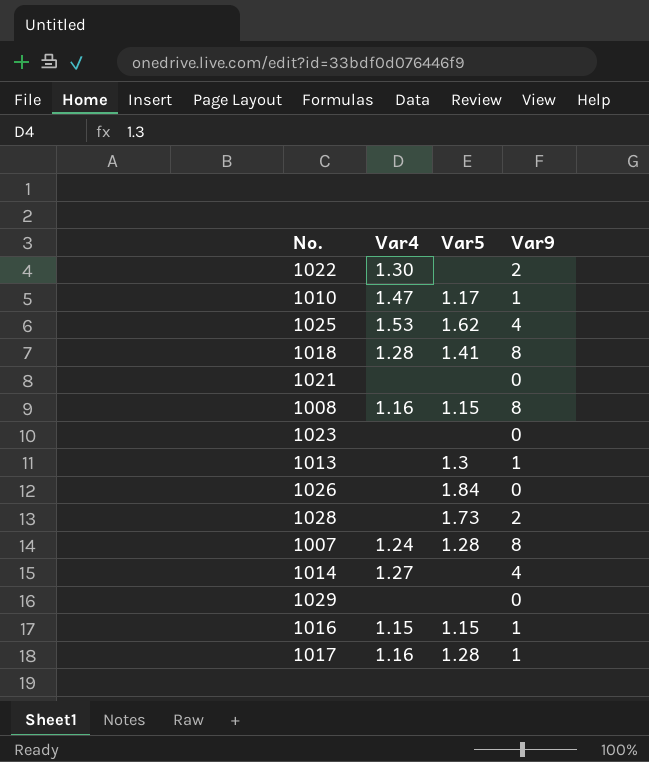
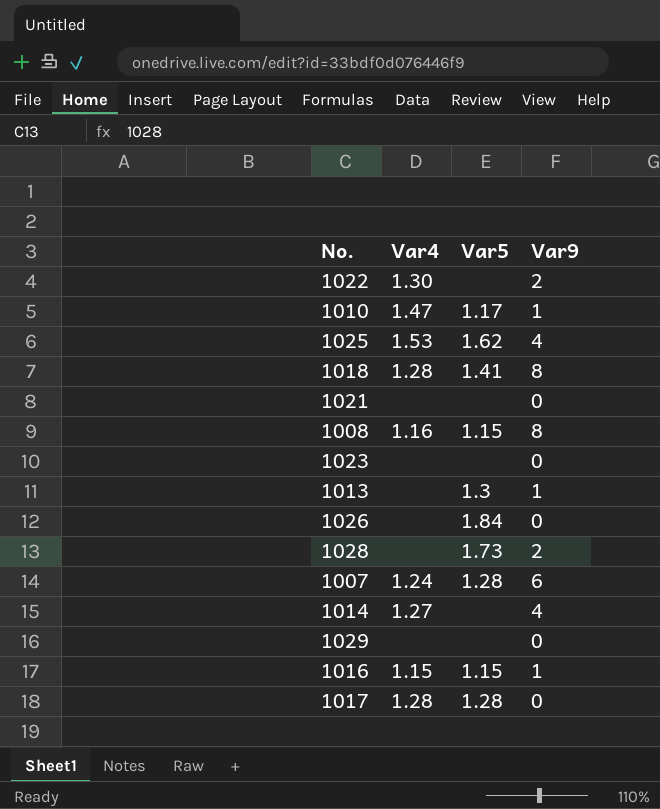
1007 | Var9: 8 -> 6
1017 | Var4: 1.16 -> 1.28
1017 | Var9: 1 -> 0

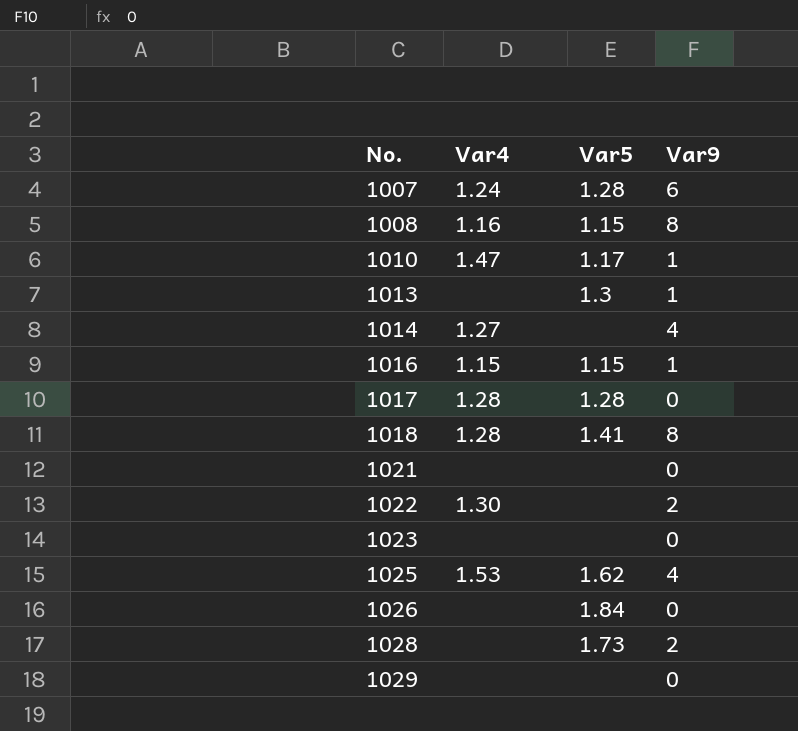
row order: none -> No. ascending

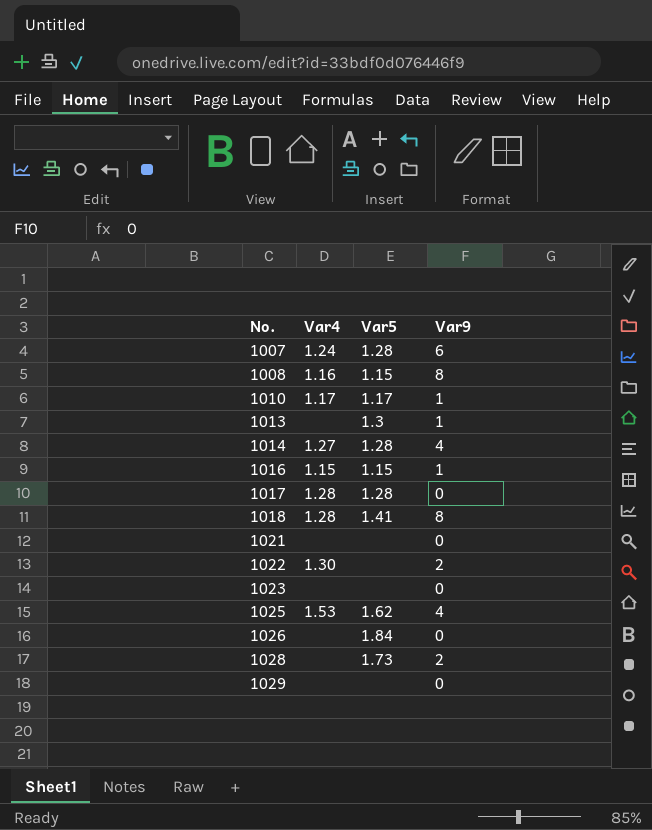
1010 | Var4: 1.47 -> 1.17
1014 | Var5: none -> 1.28

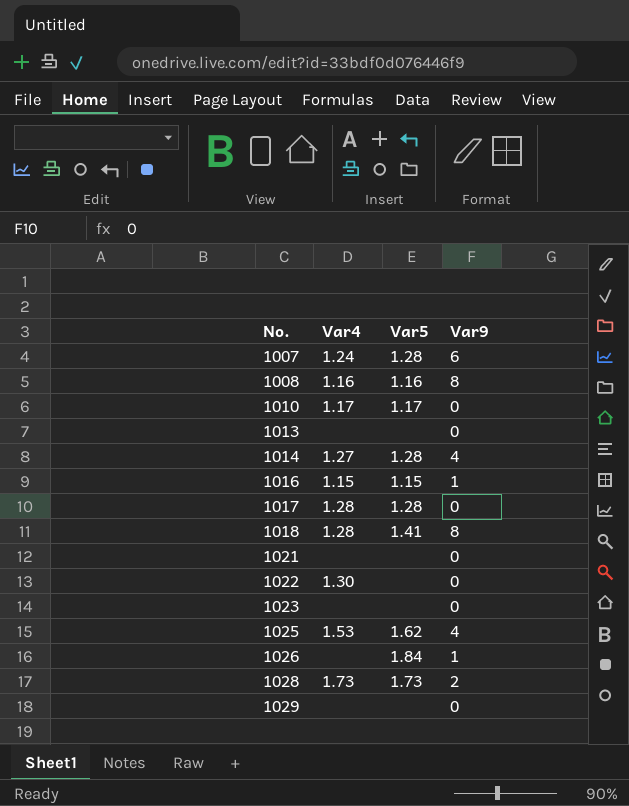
1008 | Var5: 1.15 -> 1.16
1010 | Var9: 1 -> 0
1013 | Var5: 1.3 -> none
1013 | Var9: 1 -> 0
1022 | Var9: 2 -> 0
1026 | Var9: 0 -> 1
1028 | Var4: none -> 1.73

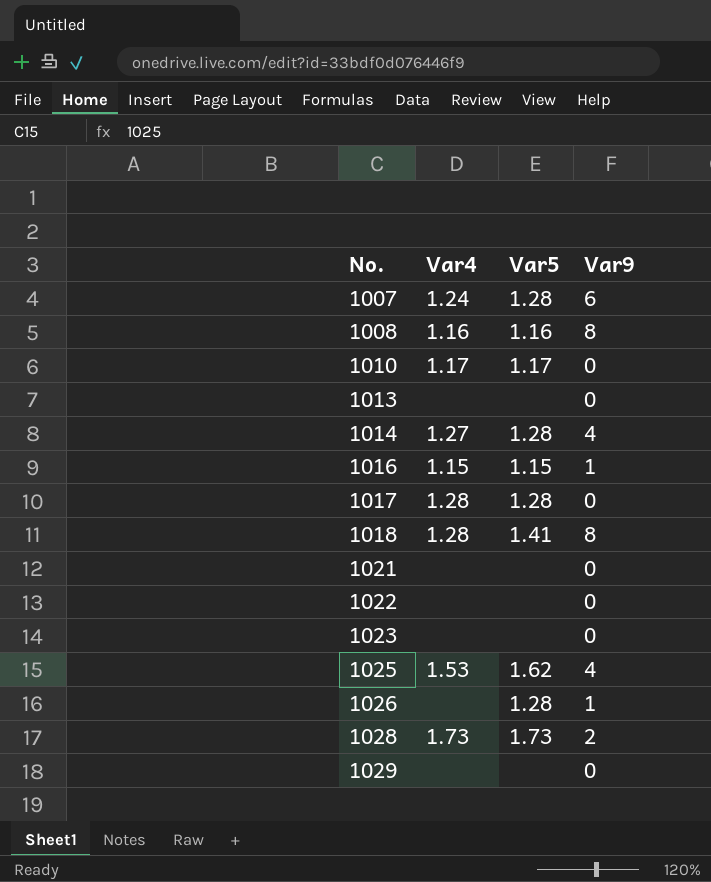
1022 | Var4: 1.30 -> none
1026 | Var5: 1.84 -> 1.28

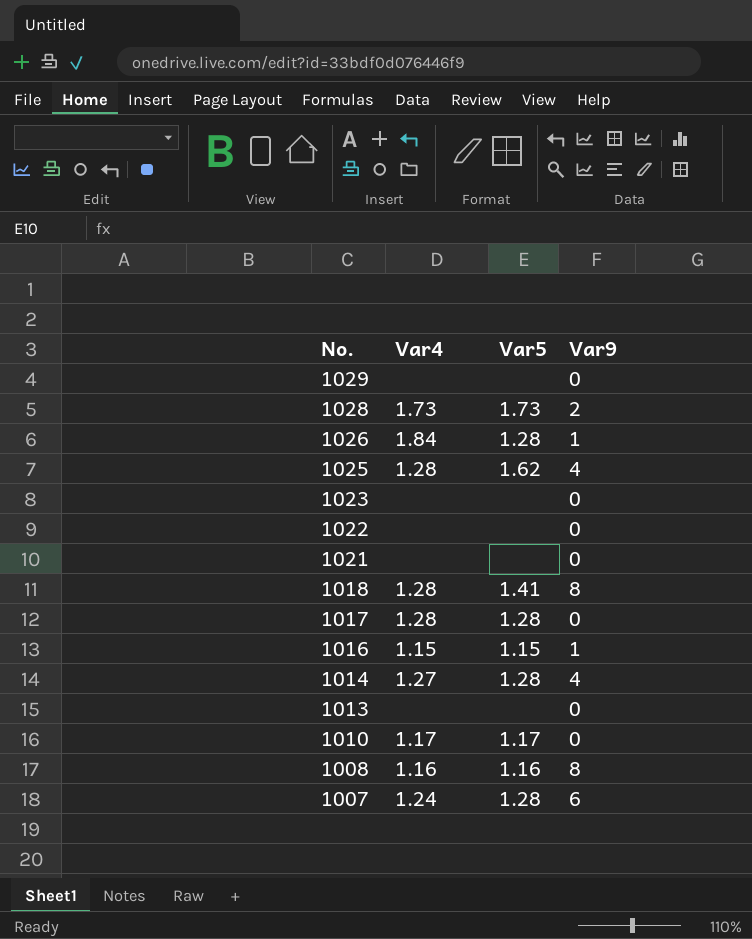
row order: No. ascending -> No. descending
1026 | Var4: none -> 1.84
1025 | Var4: 1.53 -> 1.28

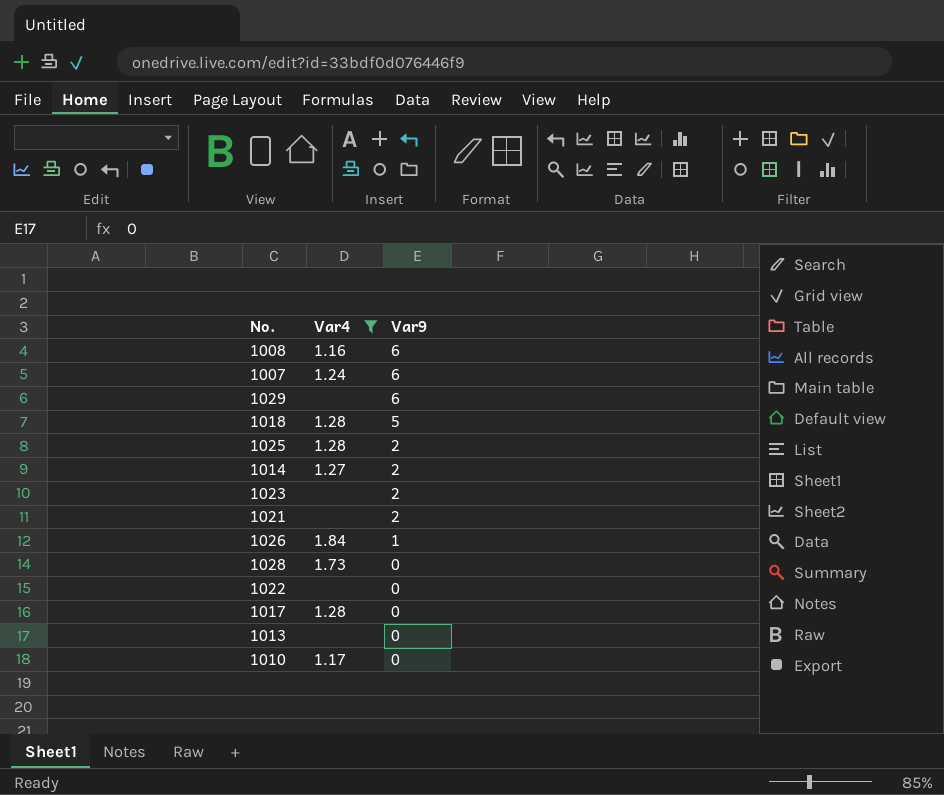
filter: none -> Var4 != 1.15
row order: No. descending -> Var9 descending
column Var5 | position: 3 -> none
1008 | Var9: 8 -> 6
1029 | Var9: 0 -> 6
1018 | Var9: 8 -> 5
1025 | Var9: 4 -> 2
1014 | Var9: 4 -> 2
1023 | Var9: 0 -> 2
1021 | Var9: 0 -> 2
1028 | Var9: 2 -> 0

